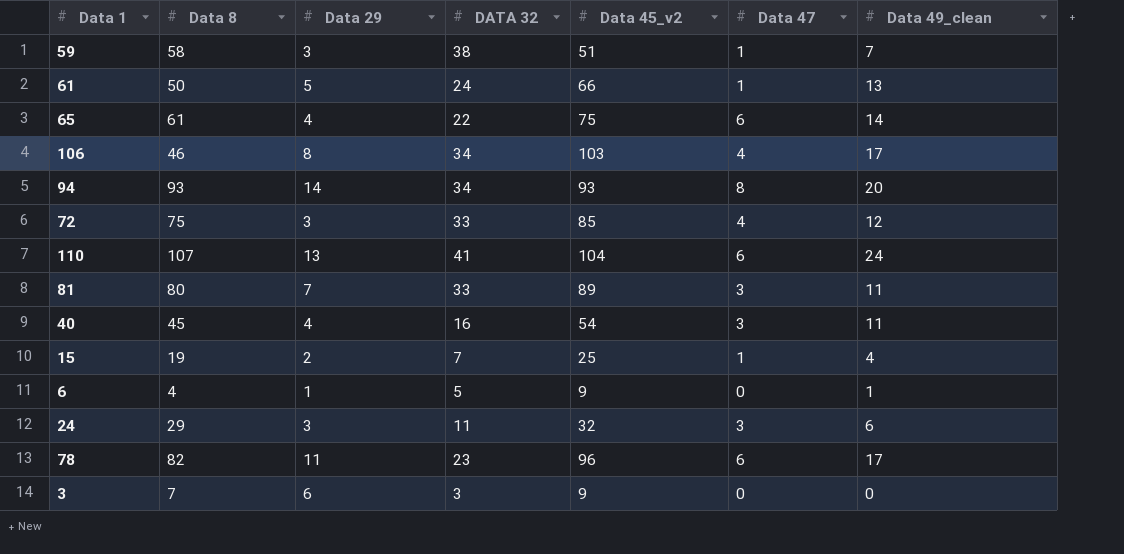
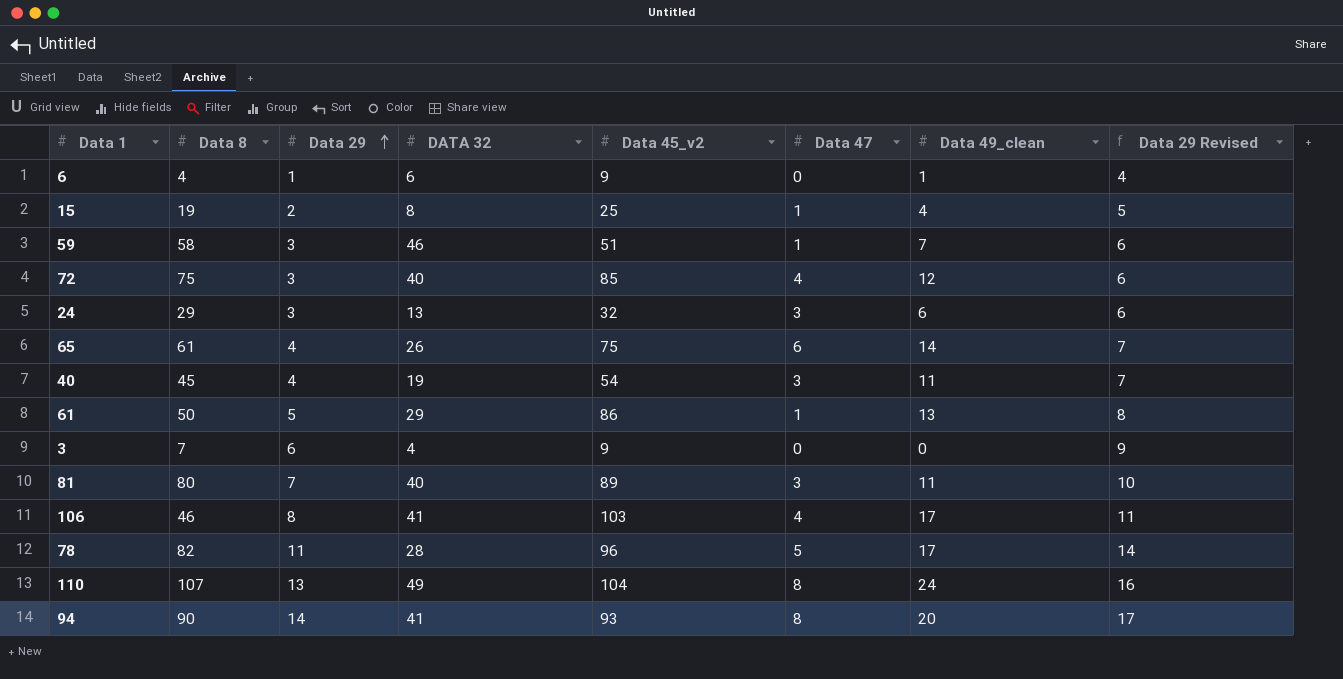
row order: none -> Data 29 ascending
column Data 29 Revised | formula: none -> [Data 29] + 3
6 | DATA 32: 5 -> 6
15 | DATA 32: 7 -> 8
59 | DATA 32: 38 -> 46
72 | DATA 32: 33 -> 40
24 | DATA 32: 11 -> 13
65 | DATA 32: 22 -> 26
40 | DATA 32: 16 -> 19
61 | DATA 32: 24 -> 29
61 | Data 45_v2: 66 -> 86
3 | DATA 32: 3 -> 4
81 | DATA 32: 33 -> 40
106 | DATA 32: 34 -> 41
78 | DATA 32: 23 -> 28
78 | Data 47: 6 -> 5
110 | DATA 32: 41 -> 49
110 | Data 47: 6 -> 8
94 | Data 8: 93 -> 90
94 | DATA 32: 34 -> 41

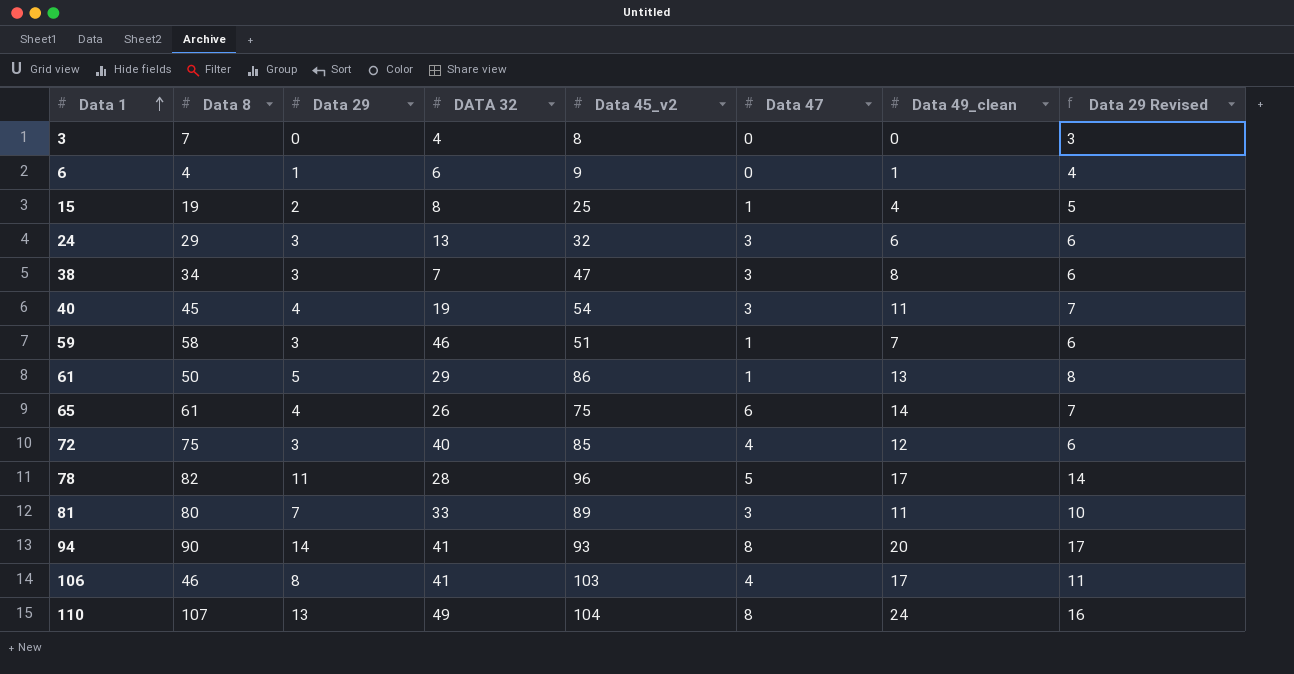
row order: Data 29 ascending -> Data 1 ascending
3 | Data 29: 6 -> 0
3 | Data 45_v2: 9 -> 8
3 | Data 29 Revised: 9 -> 3
row 38: none -> 34 | 3 | 7 | 47 | 3 | 8 | 6
81 | DATA 32: 40 -> 33

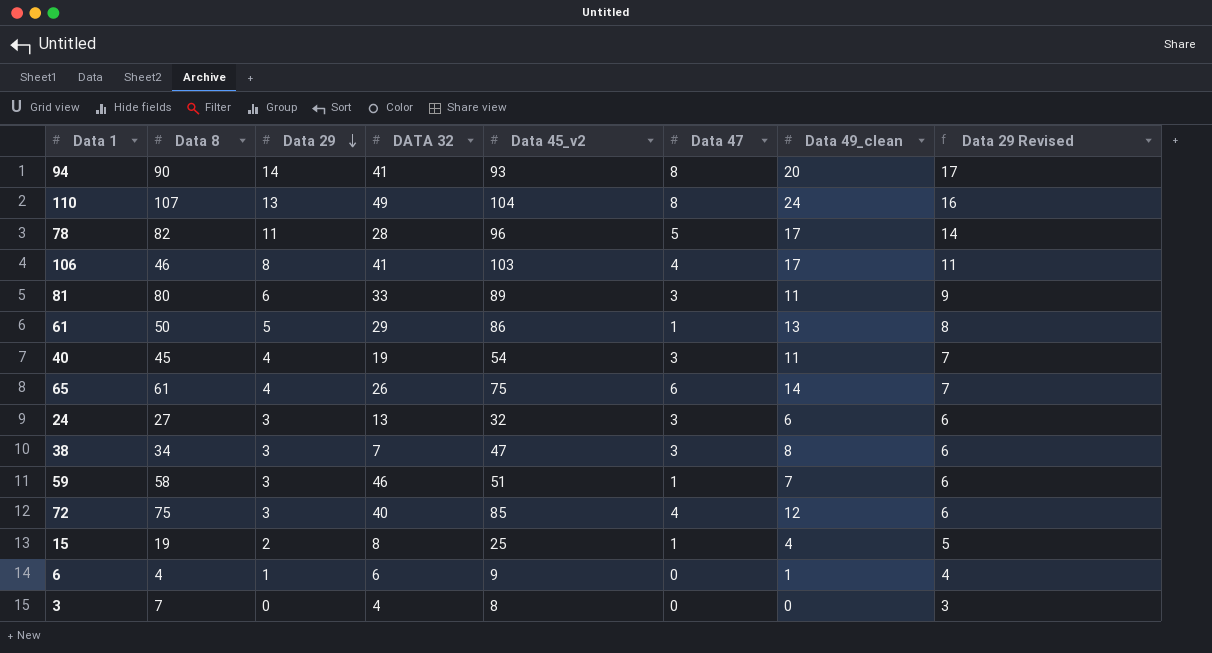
row order: Data 1 ascending -> Data 29 descending
81 | Data 29: 7 -> 6
81 | Data 29 Revised: 10 -> 9
24 | Data 8: 29 -> 27

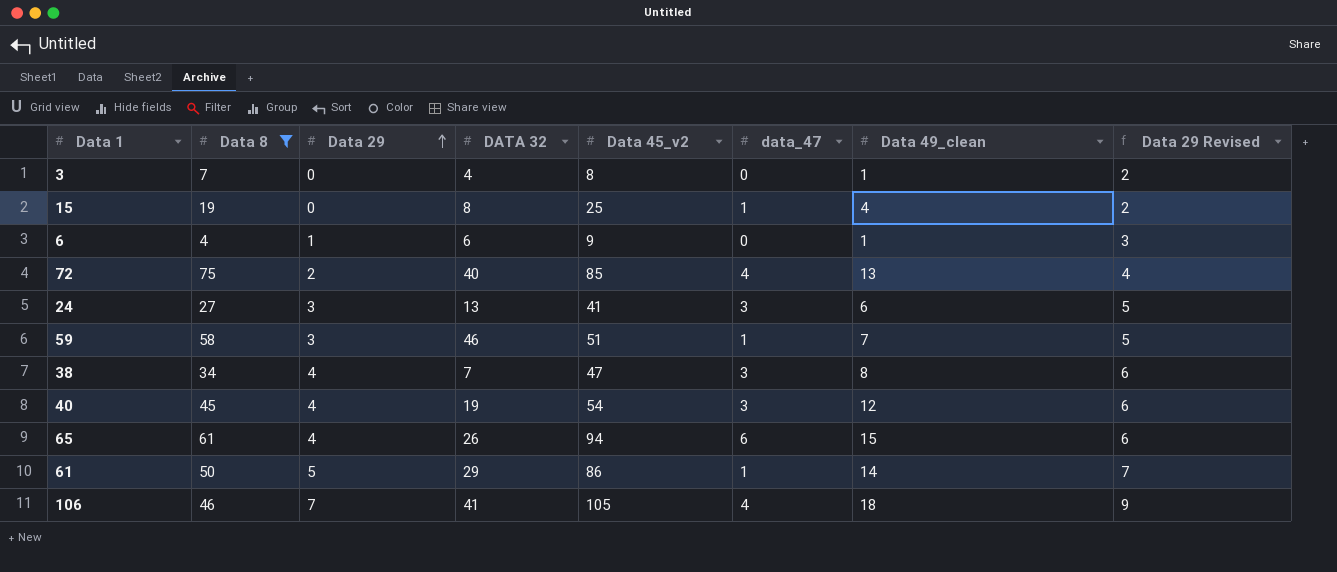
filter: none -> Data 8 <= 75
row order: Data 29 descending -> Data 29 ascending
column name: Data 47 -> data_47
column Data 29 Revised | formula: [Data 29] + 3 -> [Data 29] + 2
3 | Data 49_clean: 0 -> 1
15 | Data 29: 2 -> 0
72 | Data 29: 3 -> 2
72 | Data 49_clean: 12 -> 13
24 | Data 45_v2: 32 -> 41
38 | Data 29: 3 -> 4
40 | Data 49_clean: 11 -> 12
65 | Data 45_v2: 75 -> 94
65 | Data 49_clean: 14 -> 15
61 | Data 49_clean: 13 -> 14
106 | Data 29: 8 -> 7
106 | Data 45_v2: 103 -> 105
106 | Data 49_clean: 17 -> 18

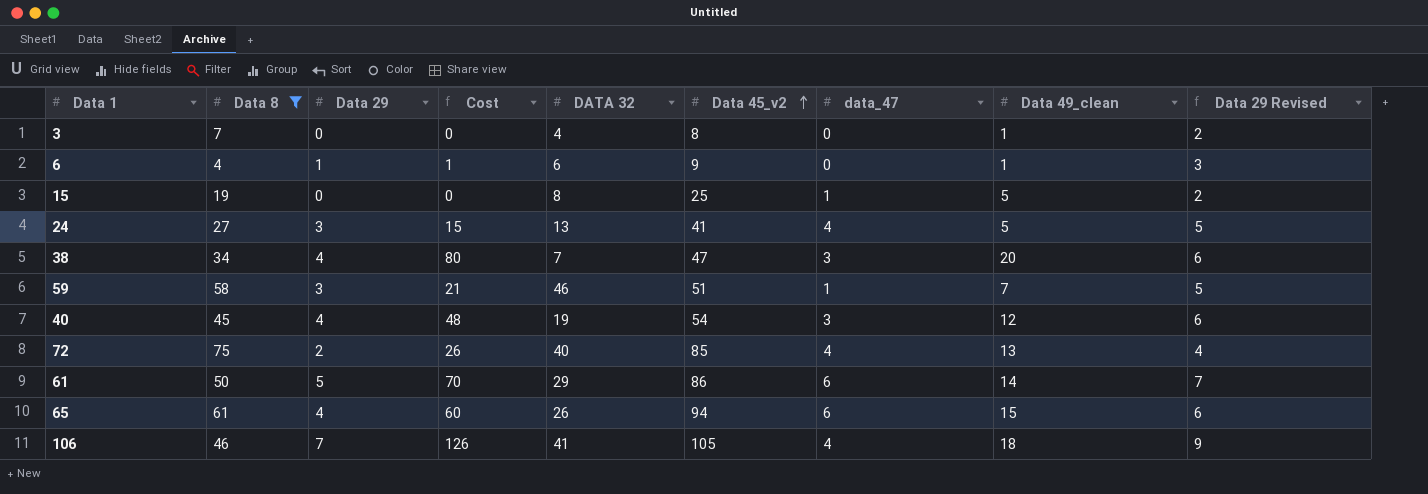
row order: Data 29 ascending -> Data 45_v2 ascending
column Cost | formula: none -> [Data 29] * [Data 49_clean]
15 | Data 49_clean: 4 -> 5
24 | data_47: 3 -> 4
24 | Data 49_clean: 6 -> 5
38 | Data 49_clean: 8 -> 20
61 | data_47: 1 -> 6

